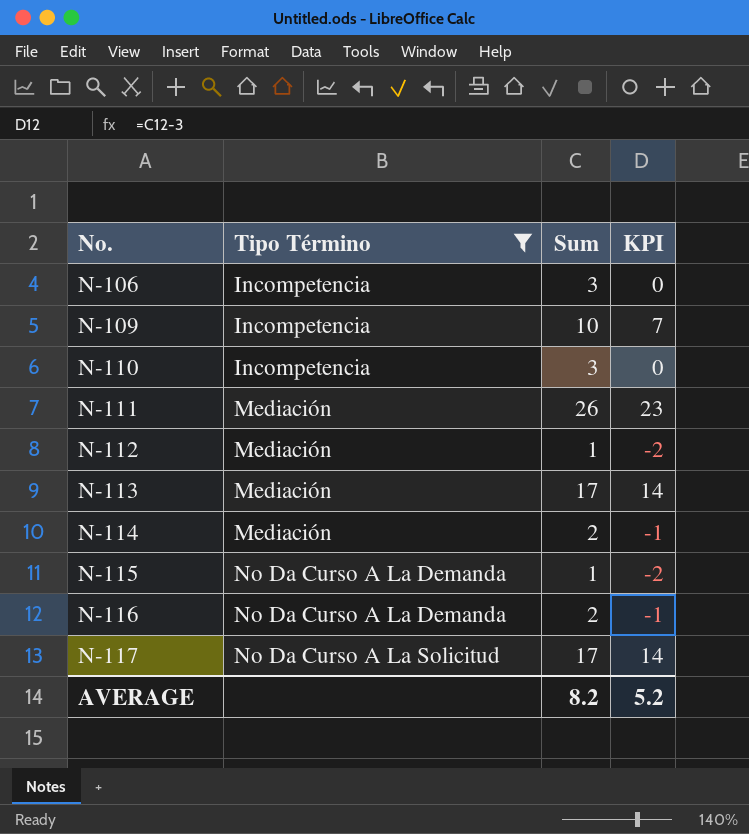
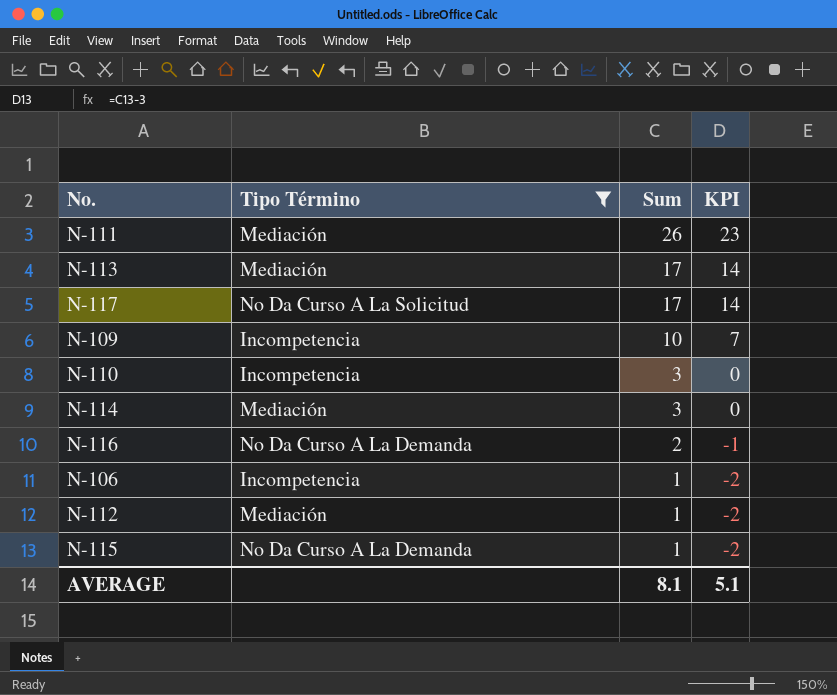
row order: No. ascending -> Sum descending
N-114 | Sum: 2 -> 3
N-114 | KPI: -1 -> 0
N-106 | Sum: 3 -> 1
N-106 | KPI: 0 -> -2
AVERAGE | Sum: 8.2 -> 8.1
AVERAGE | KPI: 5.2 -> 5.1

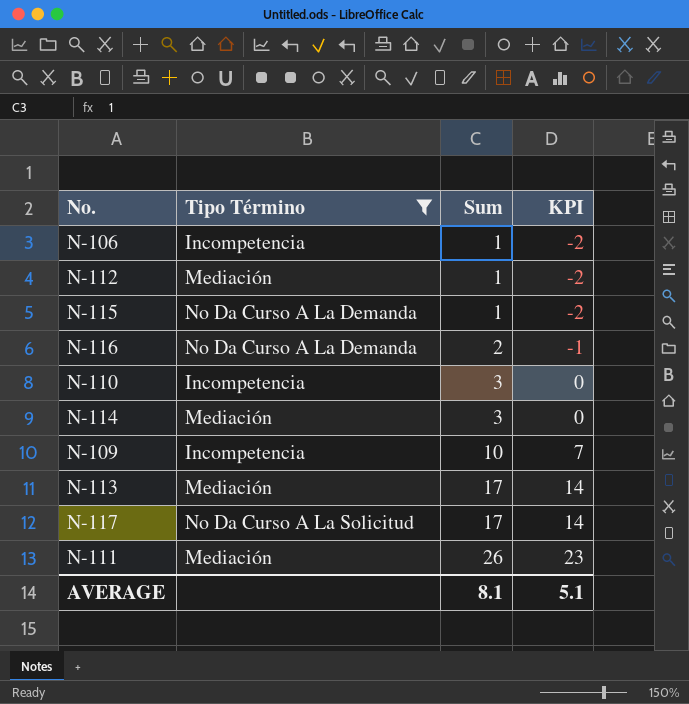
row order: Sum descending -> Sum ascending

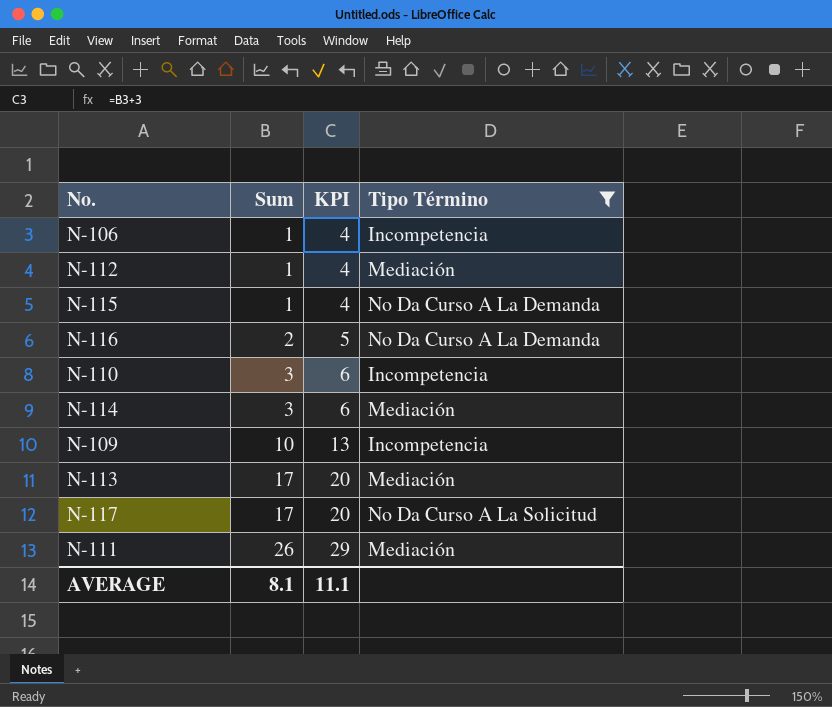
column KPI | formula: [Sum] - 3 -> [Sum] + 3
column Tipo Término | position: 2 -> 4
AVERAGE | KPI: 5.1 -> 11.1

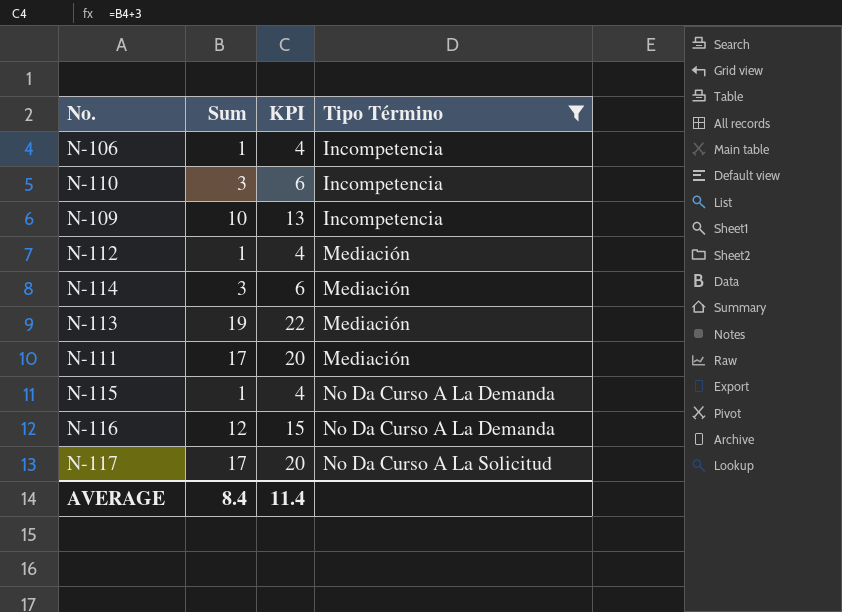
row order: Sum ascending -> Tipo Término ascending
N-113 | Sum: 17 -> 19
N-113 | KPI: 20 -> 22
N-111 | Sum: 26 -> 17
N-111 | KPI: 29 -> 20
N-116 | Sum: 2 -> 12
N-116 | KPI: 5 -> 15
AVERAGE | Sum: 8.1 -> 8.4
AVERAGE | KPI: 11.1 -> 11.4

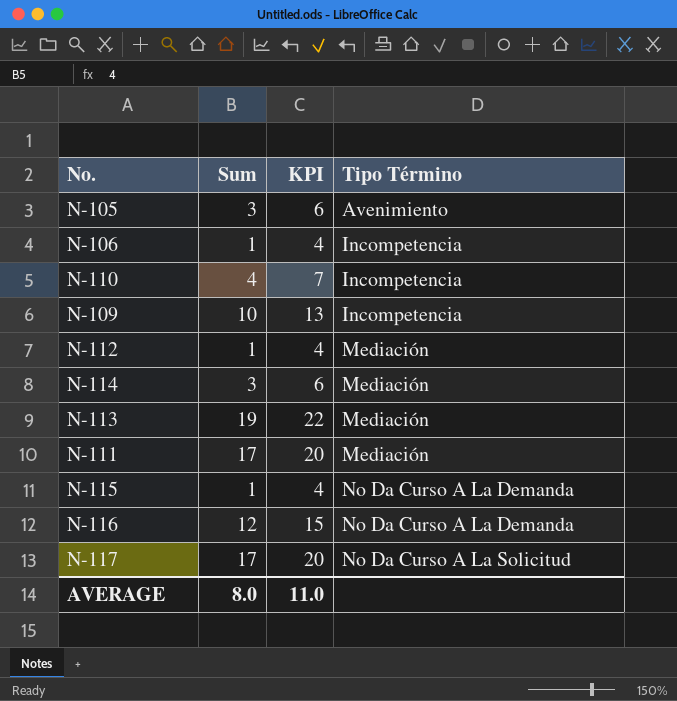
filter: Tipo Término != Avenimiento -> none
N-110 | Sum: 3 -> 4
N-110 | KPI: 6 -> 7
AVERAGE | Sum: 8.4 -> 8.0
AVERAGE | KPI: 11.4 -> 11.0

